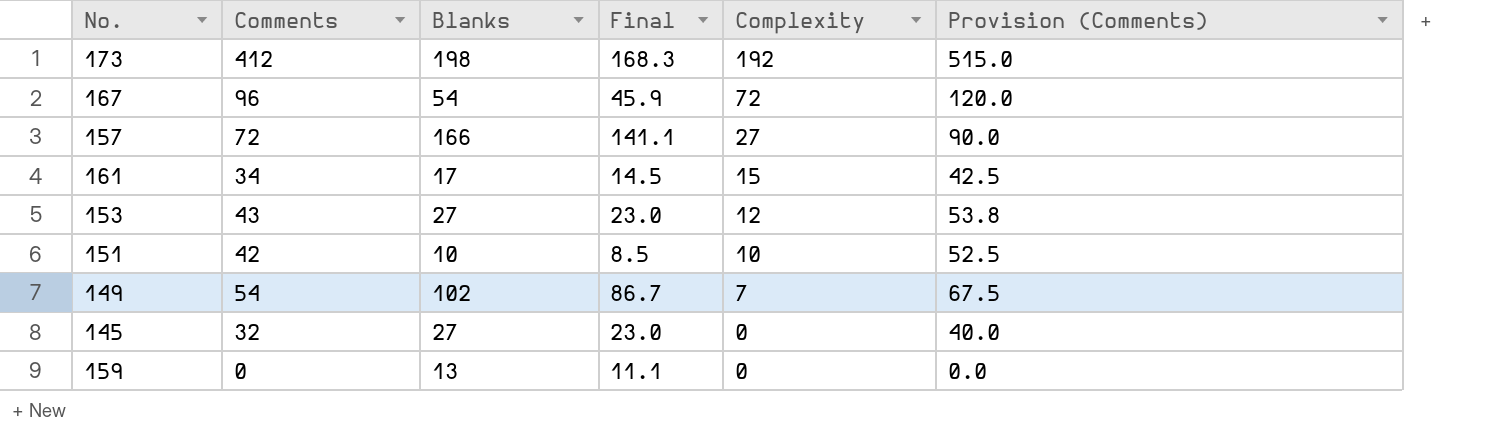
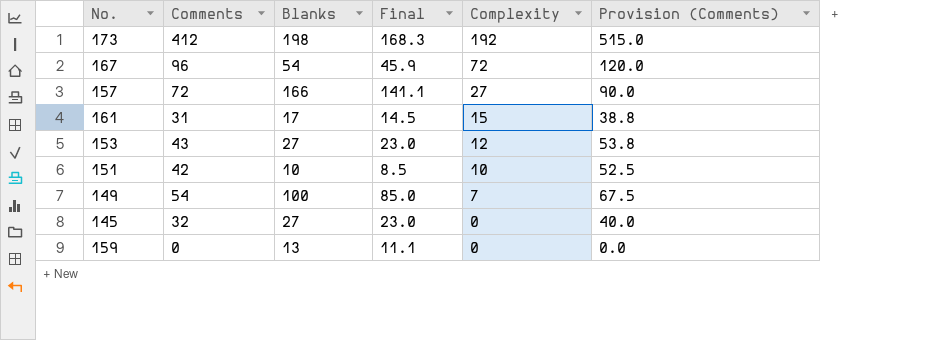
161 | Comments: 34 -> 31
161 | Provision (Comments): 42.5 -> 38.8
149 | Blanks: 102 -> 100
149 | Final: 86.7 -> 85.0

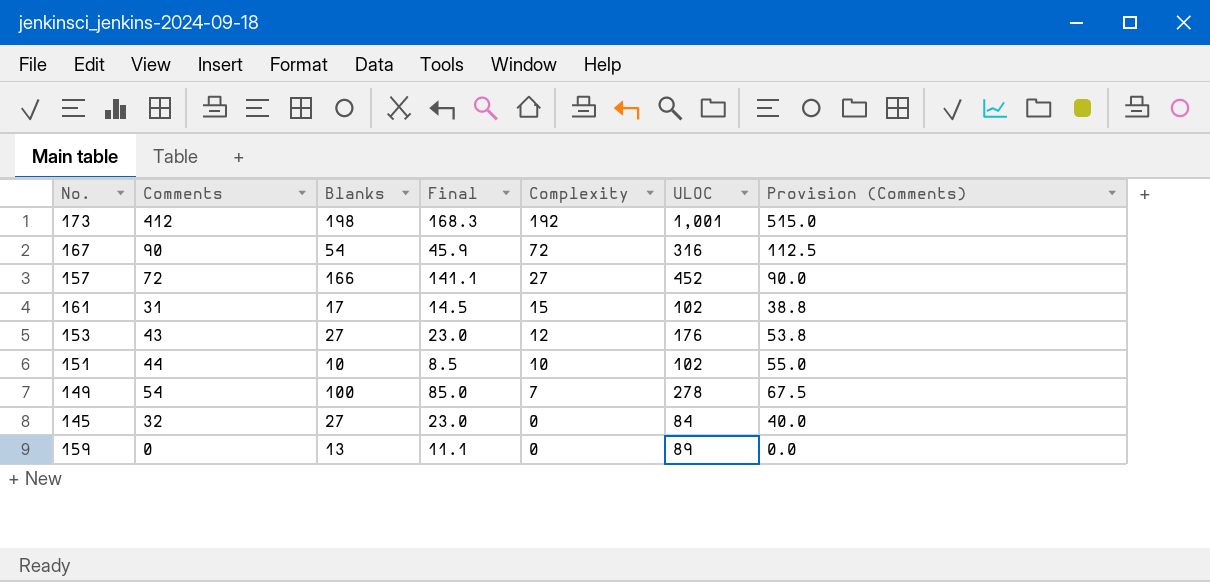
column ULOC | position: none -> 6
167 | Comments: 96 -> 90
167 | Provision (Comments): 120.0 -> 112.5
151 | Comments: 42 -> 44
151 | Provision (Comments): 52.5 -> 55.0

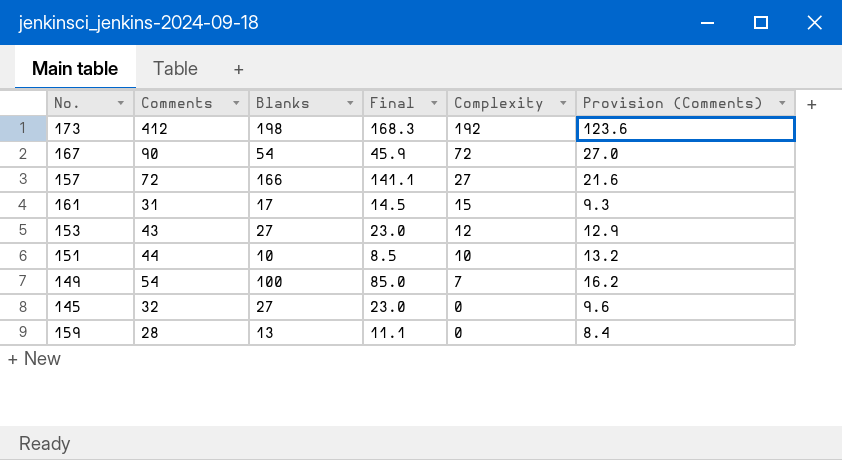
column ULOC | position: 6 -> none
column Provision (Comments) | formula: [Comments] * 1.25 -> [Comments] * 0.3
159 | Comments: 0 -> 28

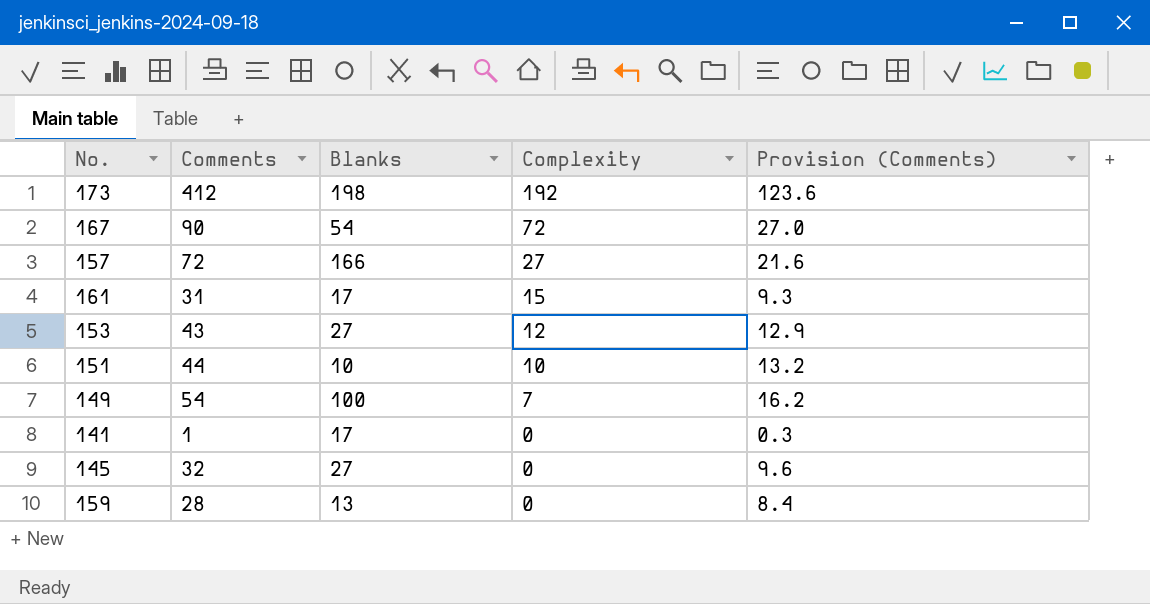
column Final | formula: [Blanks] * 0.85 -> none
row 141: none -> 1 | 17 | 0 | 0.3

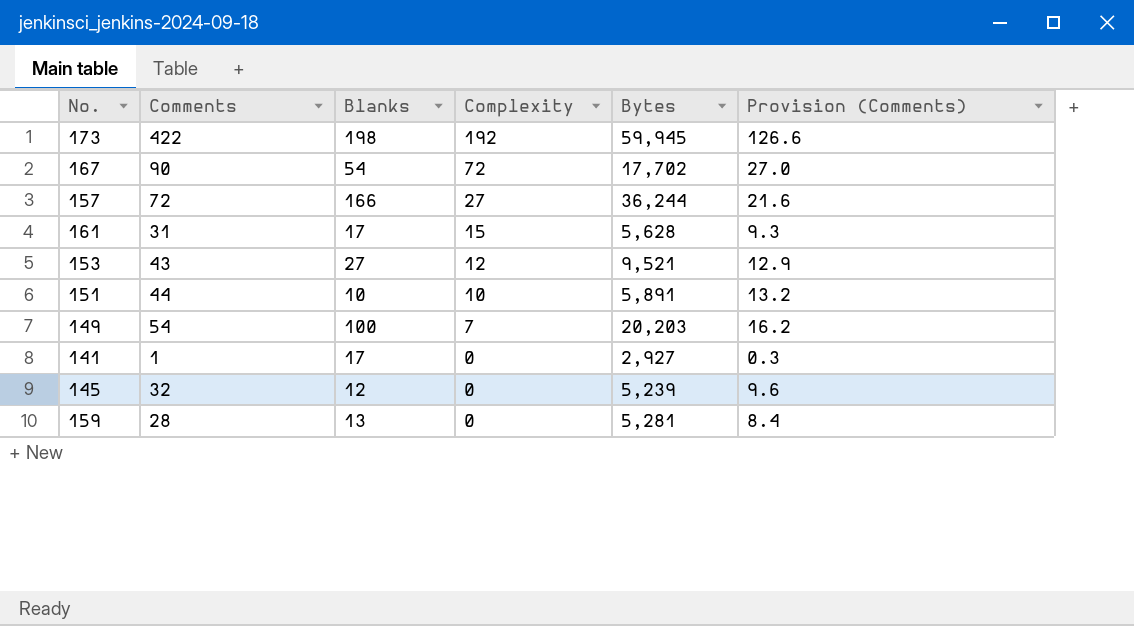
column Bytes | position: none -> 5
173 | Comments: 412 -> 422
173 | Provision (Comments): 123.6 -> 126.6
145 | Blanks: 27 -> 12

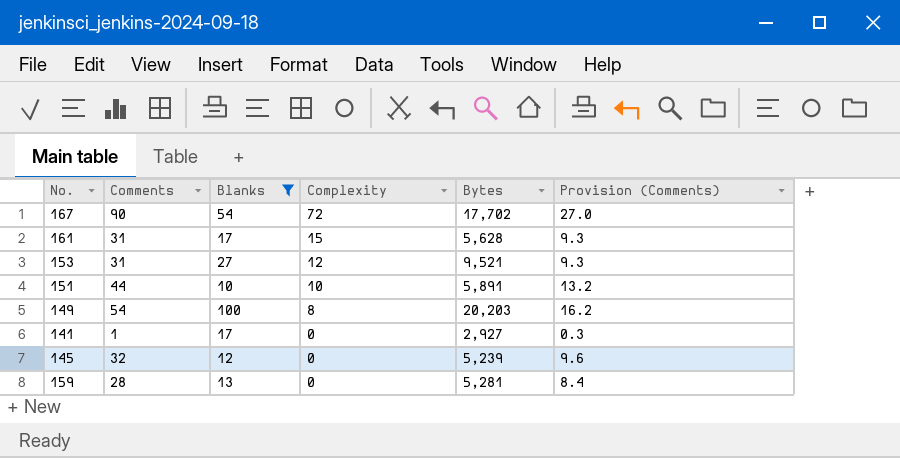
filter: none -> Blanks <= 100
153 | Comments: 43 -> 31
153 | Provision (Comments): 12.9 -> 9.3
149 | Complexity: 7 -> 8

